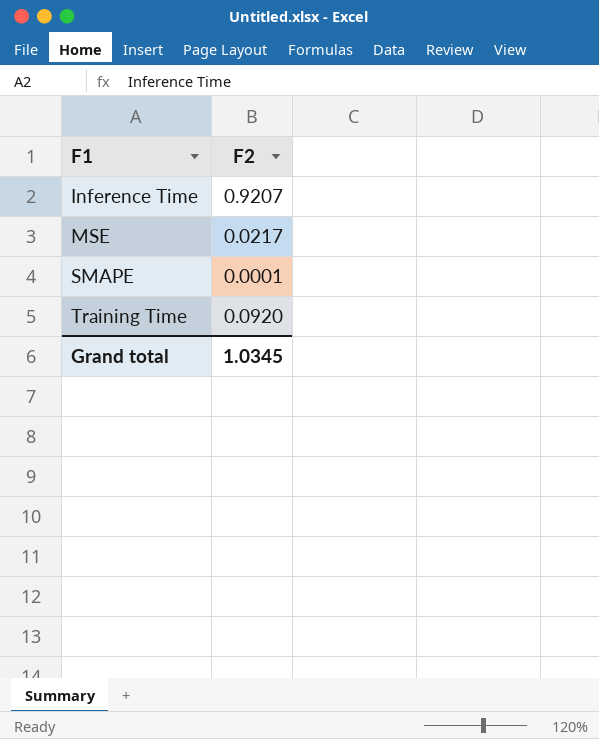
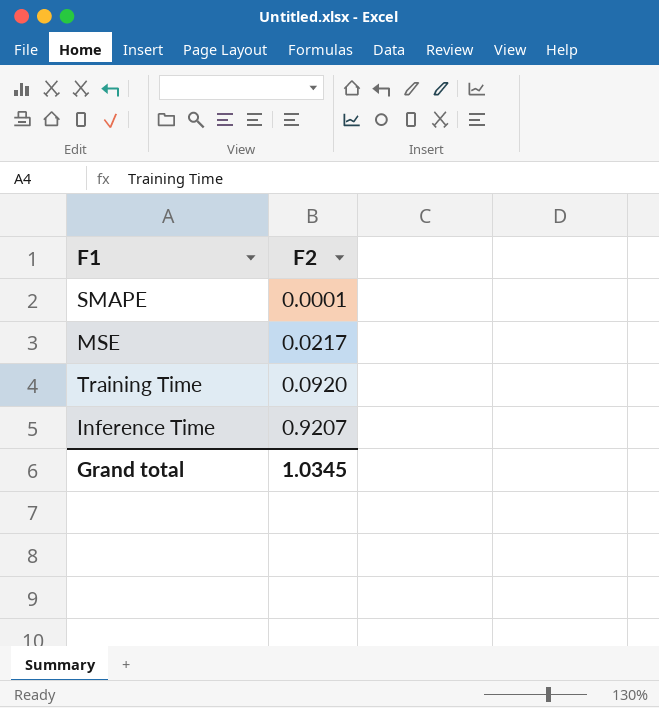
row order: F1 ascending -> F2 ascending

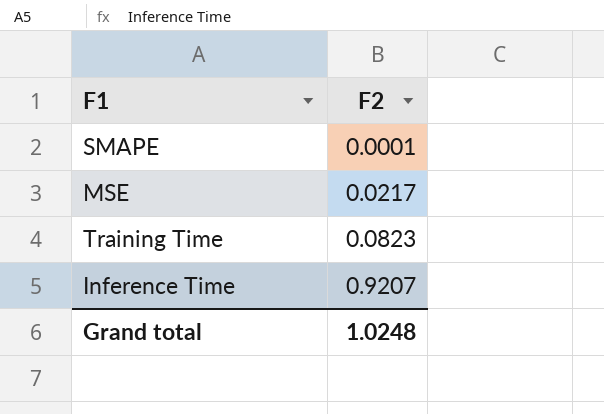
Training Time | F2: 0.0920 -> 0.0823
Grand total | F2: 1.0345 -> 1.0248

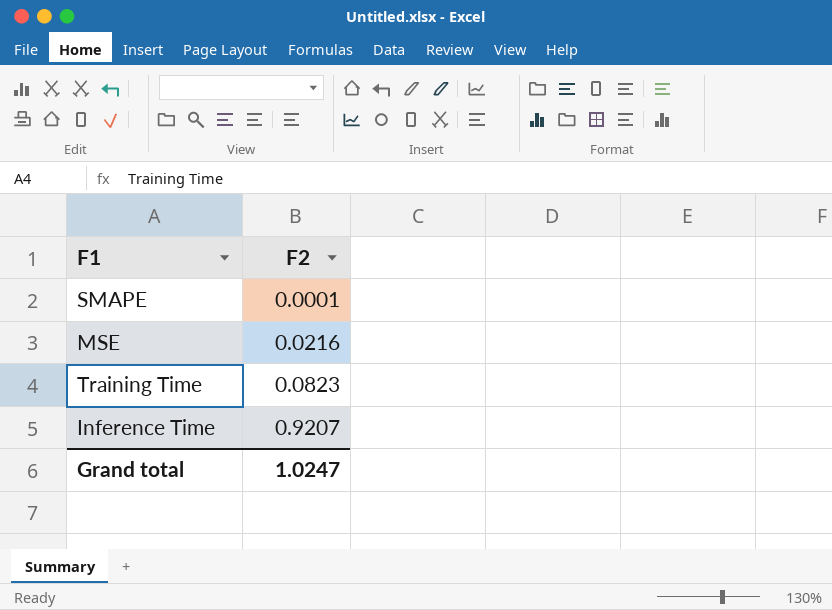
MSE | F2: 0.0217 -> 0.0216
Grand total | F2: 1.0248 -> 1.0247

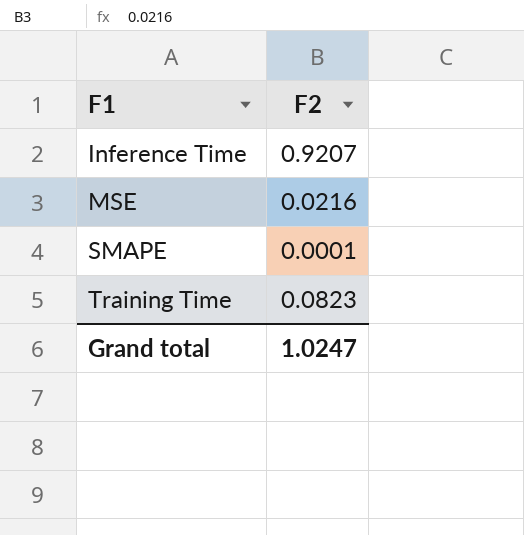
row order: F2 ascending -> F1 ascending

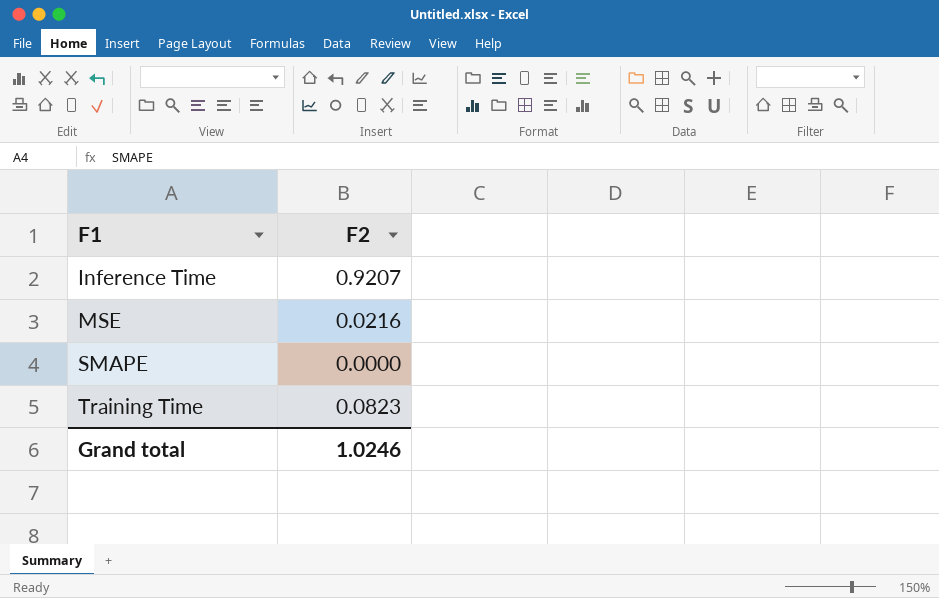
SMAPE | F2: 0.0001 -> 0.0000
Grand total | F2: 1.0247 -> 1.0246

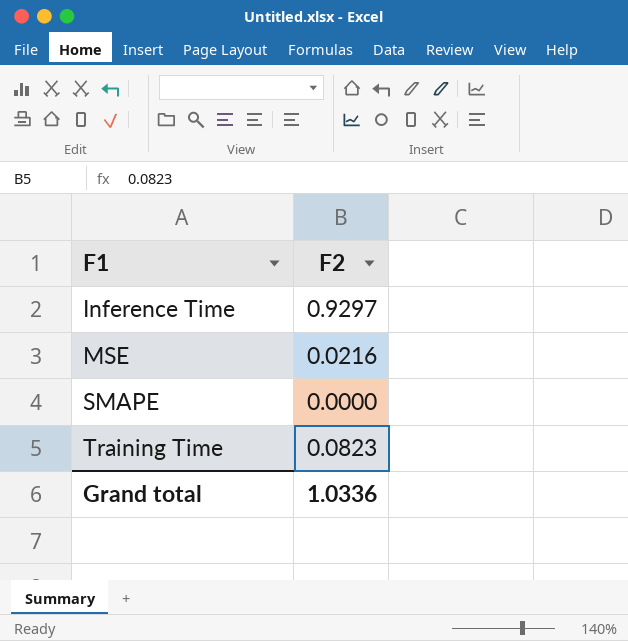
Inference Time | F2: 0.9207 -> 0.9297
Grand total | F2: 1.0246 -> 1.0336

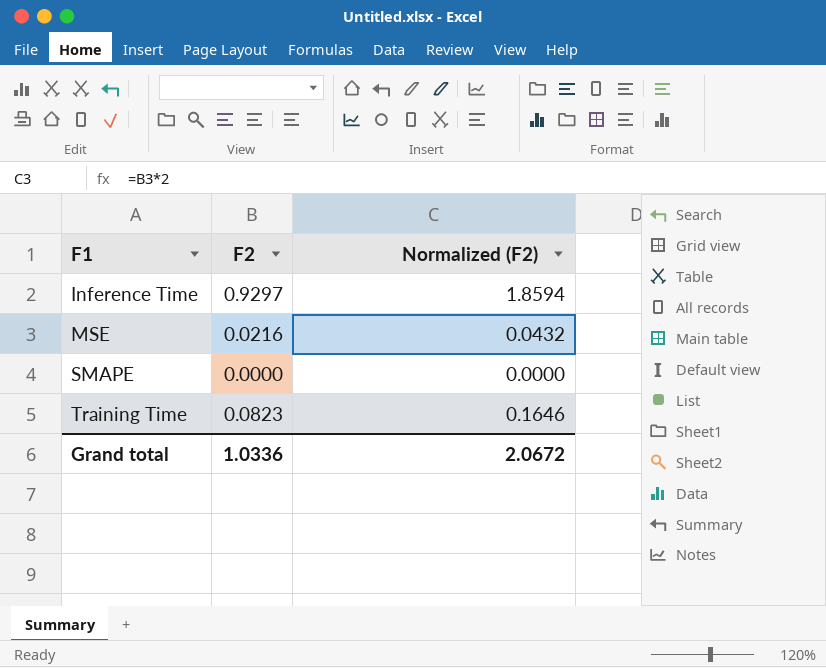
column Normalized (F2) | formula: none -> [F2] * 2

